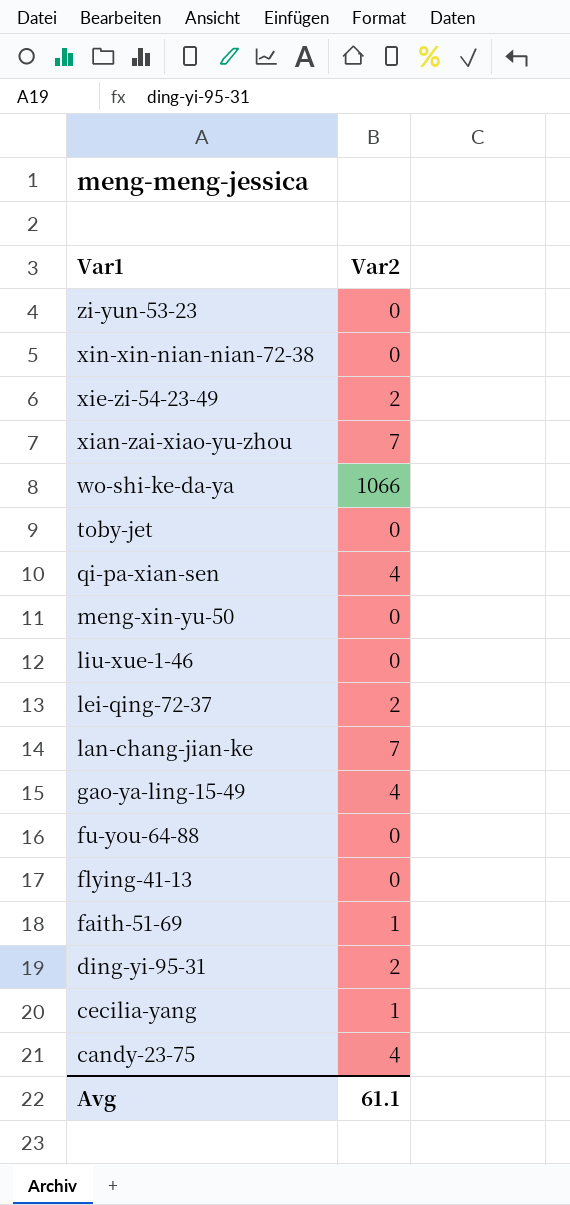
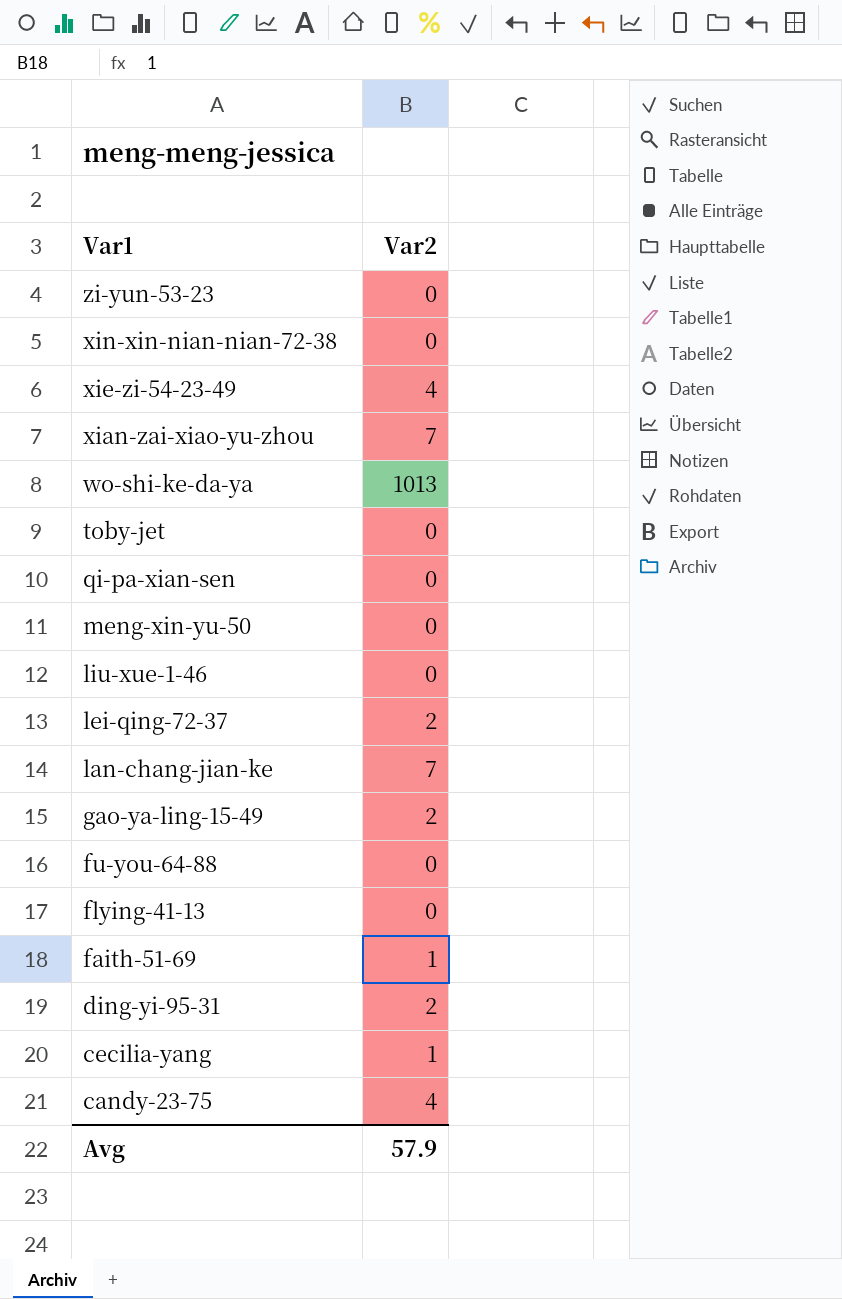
xie-zi-54-23-49 | Var2: 2 -> 4
wo-shi-ke-da-ya | Var2: 1066 -> 1013
qi-pa-xian-sen | Var2: 4 -> 0
gao-ya-ling-15-49 | Var2: 4 -> 2
Avg | Var2: 61.1 -> 57.9

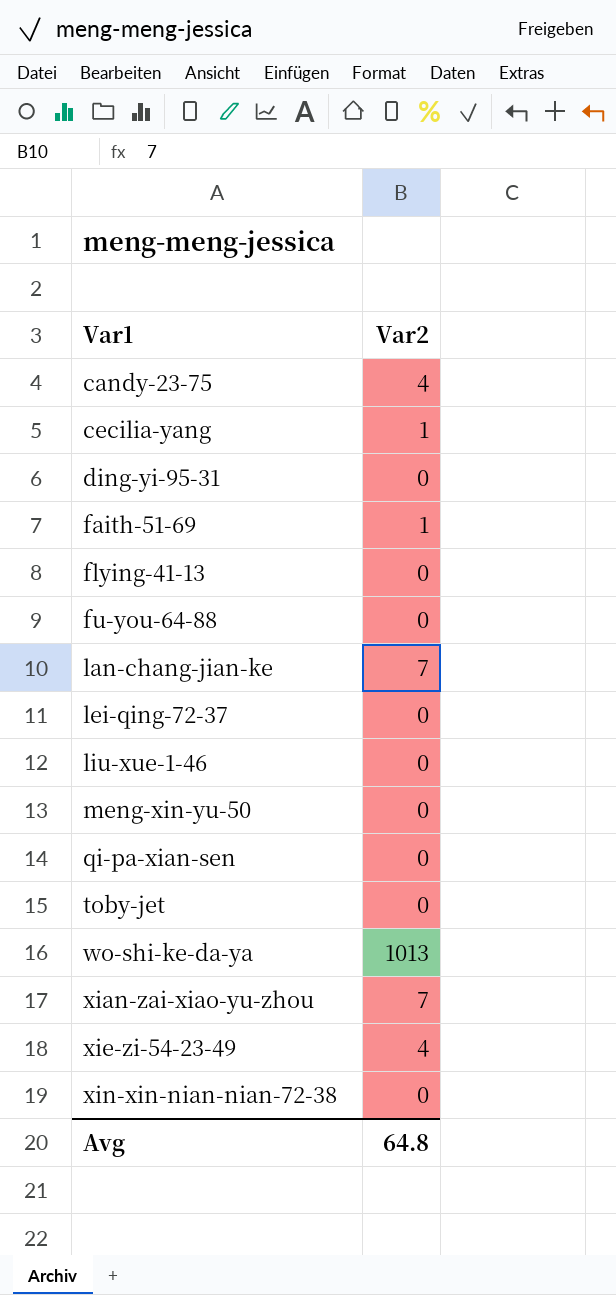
row order: Var1 descending -> Var1 ascending
row zi-yun-53-23: 0 -> none
row gao-ya-ling-15-49: 2 -> none
ding-yi-95-31 | Var2: 2 -> 0
lei-qing-72-37 | Var2: 2 -> 0
Avg | Var2: 57.9 -> 64.8

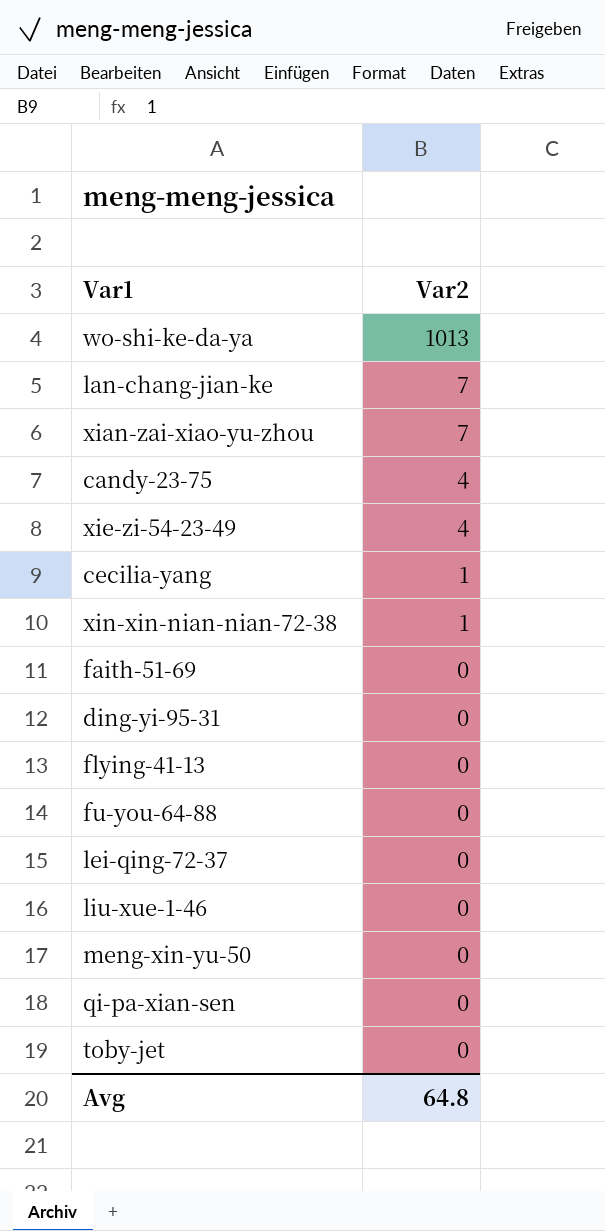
row order: Var1 ascending -> Var2 descending
xin-xin-nian-nian-72-38 | Var2: 0 -> 1
faith-51-69 | Var2: 1 -> 0

